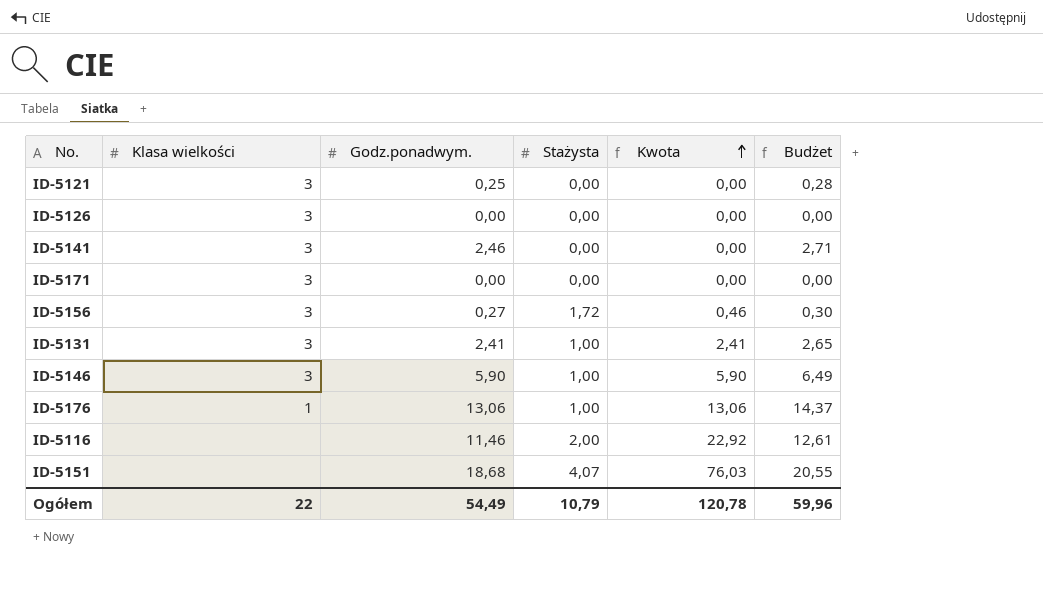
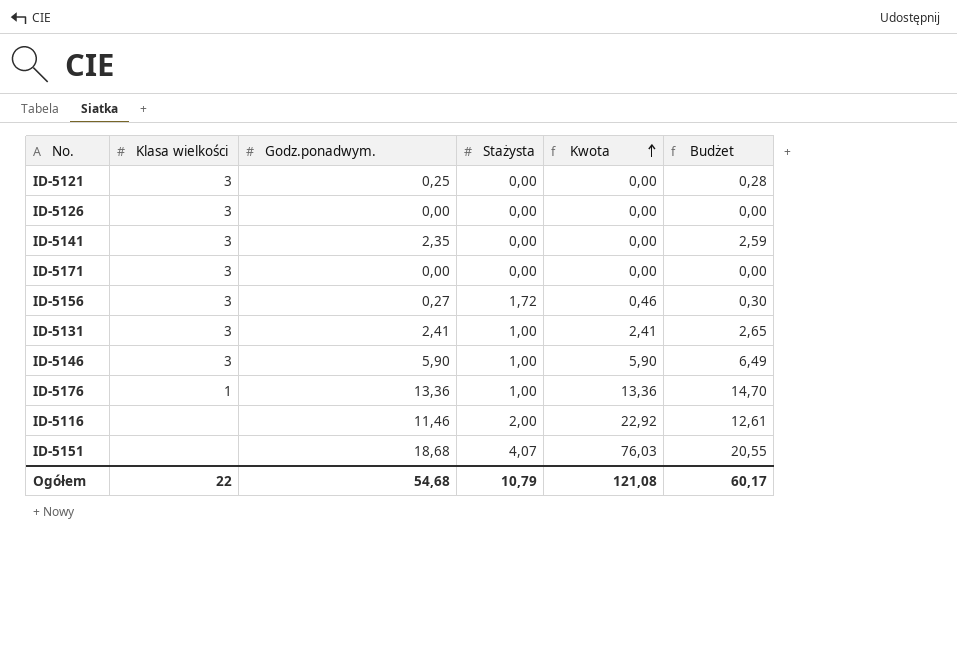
ID-5141 | Godz.ponadwym.: 2,46 -> 2,35
ID-5141 | Budżet: 2,71 -> 2,59
ID-5176 | Godz.ponadwym.: 13,06 -> 13,36
ID-5176 | Kwota: 13,06 -> 13,36
ID-5176 | Budżet: 14,37 -> 14,70
Ogółem | Godz.ponadwym.: 54,49 -> 54,68
Ogółem | Kwota: 120,78 -> 121,08
Ogółem | Budżet: 59,96 -> 60,17

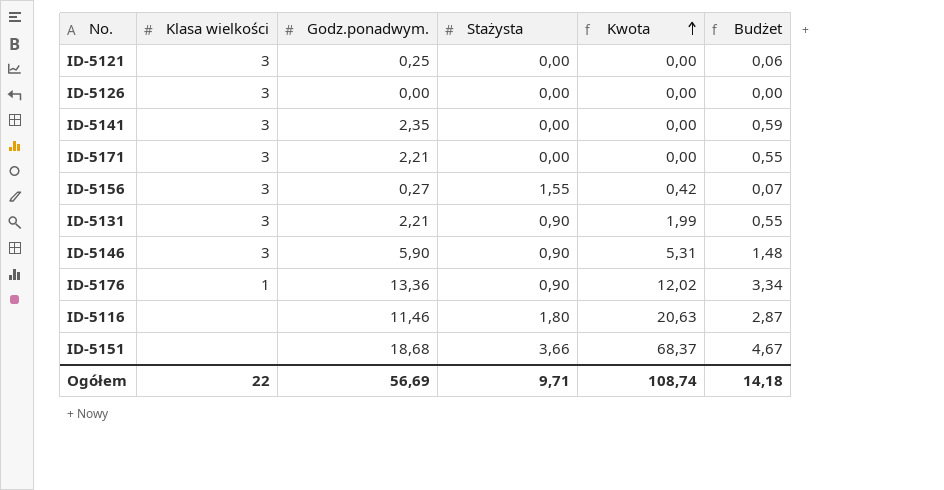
column Budżet | formula: [Godz.ponadwym.] * 1,1 -> [Godz.ponadwym.] * 0,25
ID-5171 | Godz.ponadwym.: 0,00 -> 2,21
ID-5156 | Stażysta: 1,72 -> 1,55
ID-5156 | Kwota: 0,46 -> 0,42
ID-5131 | Godz.ponadwym.: 2,41 -> 2,21
ID-5131 | Stażysta: 1,00 -> 0,90
ID-5131 | Kwota: 2,41 -> 1,99
ID-5146 | Stażysta: 1,00 -> 0,90
ID-5146 | Kwota: 5,90 -> 5,31
ID-5176 | Stażysta: 1,00 -> 0,90
ID-5176 | Kwota: 13,36 -> 12,02
ID-5116 | Stażysta: 2,00 -> 1,80
ID-5116 | Kwota: 22,92 -> 20,63
ID-5151 | Stażysta: 4,07 -> 3,66
ID-5151 | Kwota: 76,03 -> 68,37
Ogółem | Godz.ponadwym.: 54,68 -> 56,69
Ogółem | Stażysta: 10,79 -> 9,71
Ogółem | Kwota: 121,08 -> 108,74
Ogółem | Budżet: 60,17 -> 14,18

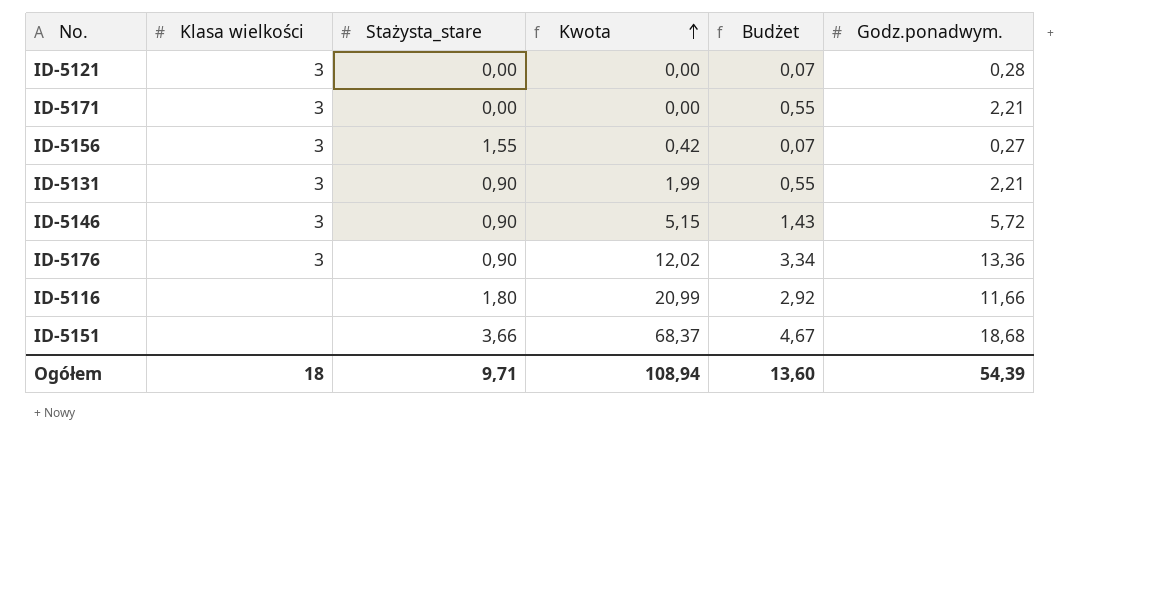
column name: Stażysta -> Stażysta_stare
column Godz.ponadwym. | position: 3 -> 6
row ID-5126: 3 | 0,00 | 0,00 | 0,00 | 0,00 -> none
row ID-5141: 3 | 2,35 | 0,00 | 0,00 | 0,59 -> none
ID-5121 | Budżet: 0,06 -> 0,07
ID-5121 | Godz.ponadwym.: 0,25 -> 0,28
ID-5146 | Kwota: 5,31 -> 5,15
ID-5146 | Budżet: 1,48 -> 1,43
ID-5146 | Godz.ponadwym.: 5,90 -> 5,72
ID-5176 | Klasa wielkości: 1 -> 3
ID-5116 | Kwota: 20,63 -> 20,99
ID-5116 | Budżet: 2,87 -> 2,92
ID-5116 | Godz.ponadwym.: 11,46 -> 11,66
Ogółem | Klasa wielkości: 22 -> 18
Ogółem | Kwota: 108,74 -> 108,94
Ogółem | Budżet: 14,18 -> 13,60
Ogółem | Godz.ponadwym.: 56,69 -> 54,39

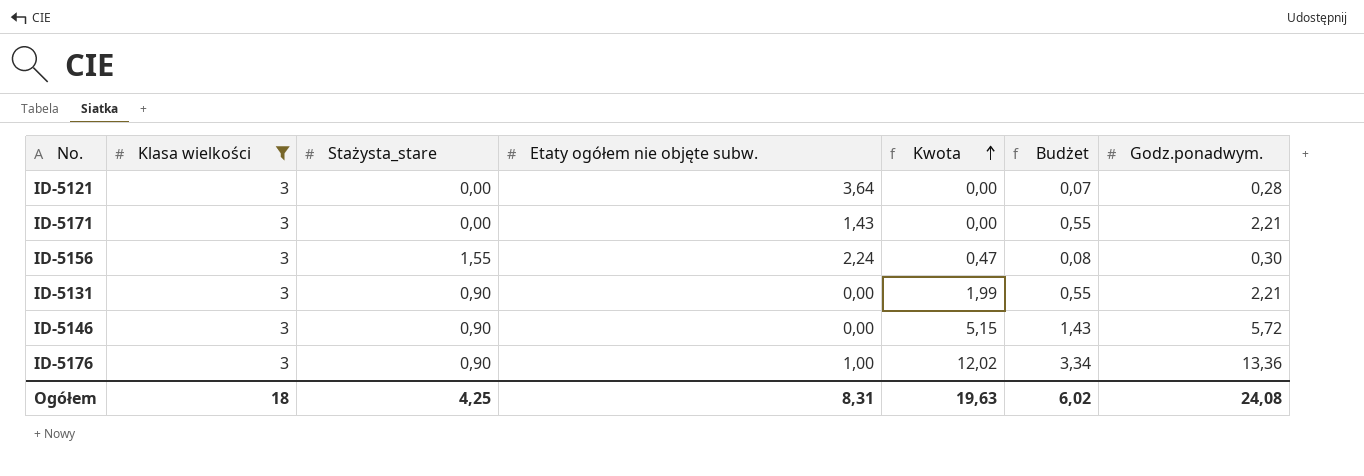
filter: none -> Klasa wielkości = 3
column Etaty ogółem nie objęte subw. | position: none -> 4
ID-5156 | Kwota: 0,42 -> 0,47
ID-5156 | Budżet: 0,07 -> 0,08
ID-5156 | Godz.ponadwym.: 0,27 -> 0,30
Ogółem | Stażysta_stare: 9,71 -> 4,25
Ogółem | Kwota: 108,94 -> 19,63
Ogółem | Budżet: 13,60 -> 6,02
Ogółem | Godz.ponadwym.: 54,39 -> 24,08

